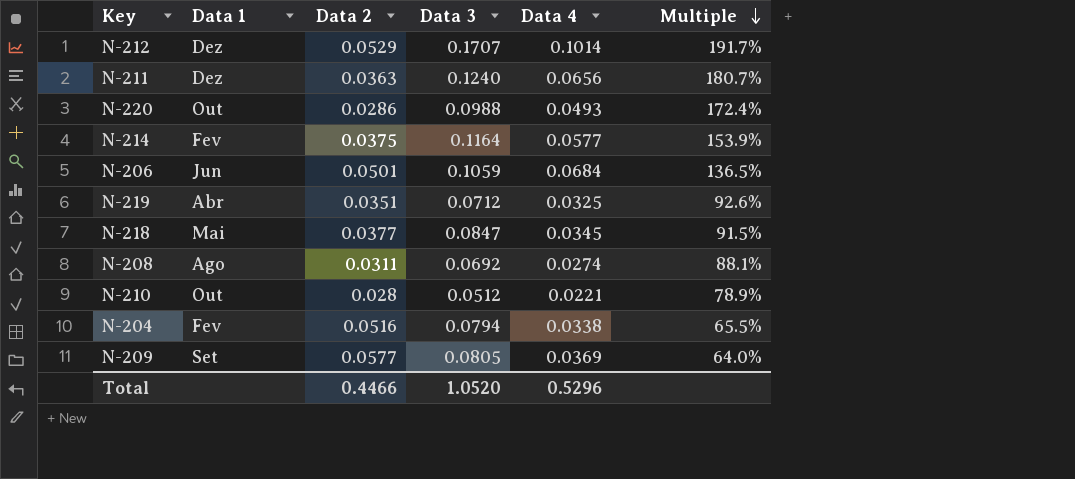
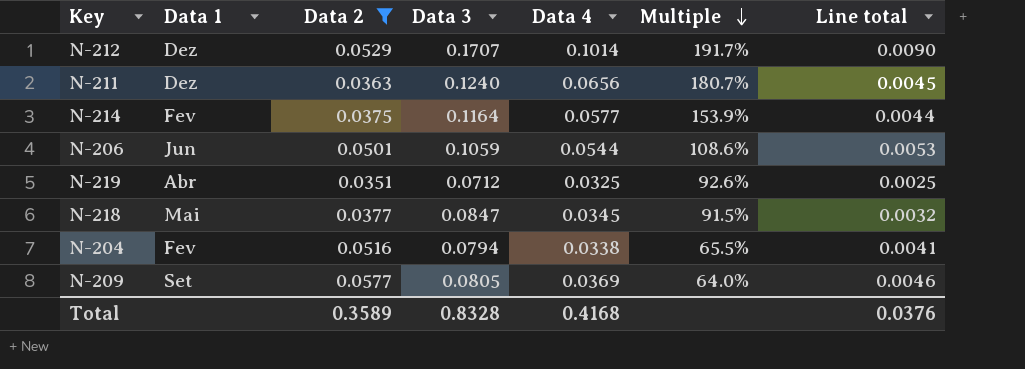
filter: none -> Data 2 >= 0.0351
column Line total | formula: none -> [Data 2] * [Data 3]
N-206 | Data 4: 0.0684 -> 0.0544
N-206 | Multiple: 136.5% -> 108.6%
Total | Data 2: 0.4466 -> 0.3589
Total | Data 3: 1.0520 -> 0.8328
Total | Data 4: 0.5296 -> 0.4168

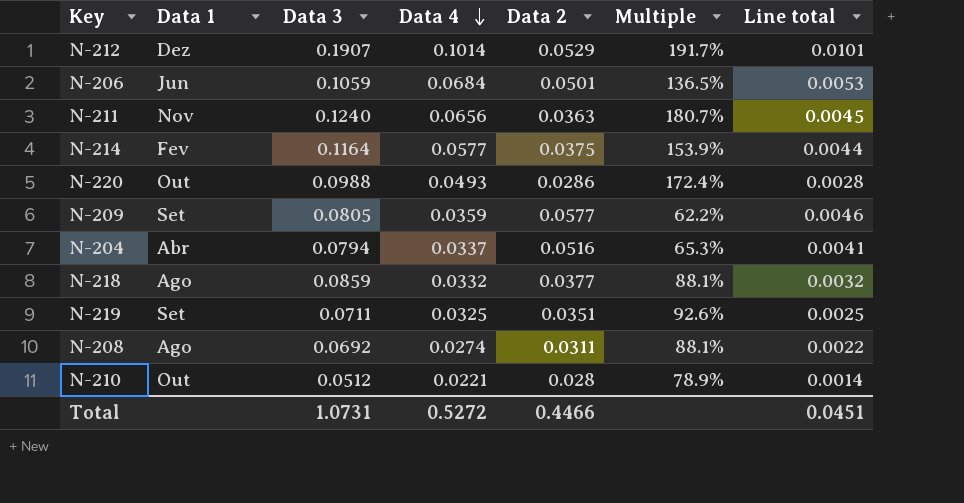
filter: Data 2 >= 0.0351 -> none
row order: Multiple descending -> Data 4 descending
column Data 2 | position: 3 -> 5
N-212 | Data 3: 0.1707 -> 0.1907
N-212 | Line total: 0.0090 -> 0.0101
N-206 | Data 4: 0.0544 -> 0.0684
N-206 | Multiple: 108.6% -> 136.5%
N-211 | Data 1: Dez -> Nov
N-209 | Data 4: 0.0369 -> 0.0359
N-209 | Multiple: 64.0% -> 62.2%
N-204 | Data 1: Fev -> Abr
N-204 | Data 4: 0.0338 -> 0.0337
N-204 | Multiple: 65.5% -> 65.3%
N-218 | Data 1: Mai -> Ago
N-218 | Data 3: 0.0847 -> 0.0859
N-218 | Data 4: 0.0345 -> 0.0332
N-218 | Multiple: 91.5% -> 88.1%
N-219 | Data 1: Abr -> Set
N-219 | Data 3: 0.0712 -> 0.0711
Total | Data 3: 0.8328 -> 1.0731
Total | Data 4: 0.4168 -> 0.5272
Total | Data 2: 0.3589 -> 0.4466
Total | Line total: 0.0376 -> 0.0451

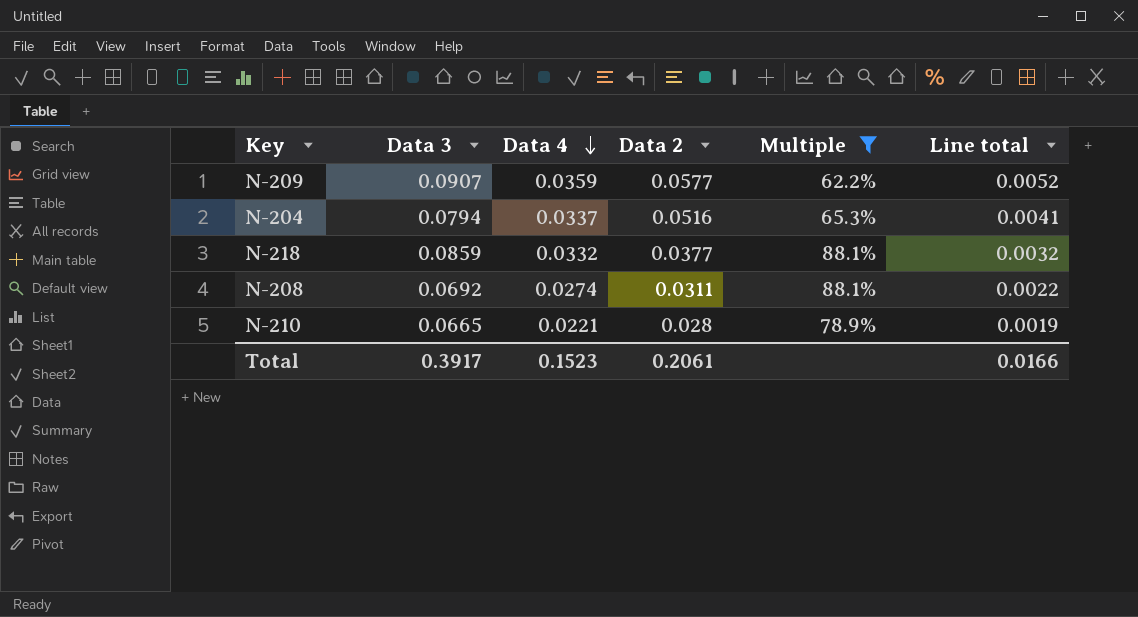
filter: none -> Multiple <= 88.1%
column Data 1 | position: 2 -> none
N-209 | Data 3: 0.0805 -> 0.0907
N-209 | Line total: 0.0046 -> 0.0052
N-210 | Data 3: 0.0512 -> 0.0665
N-210 | Line total: 0.0014 -> 0.0019
Total | Data 3: 1.0731 -> 0.3917
Total | Data 4: 0.5272 -> 0.1523
Total | Data 2: 0.4466 -> 0.2061
Total | Line total: 0.0451 -> 0.0166

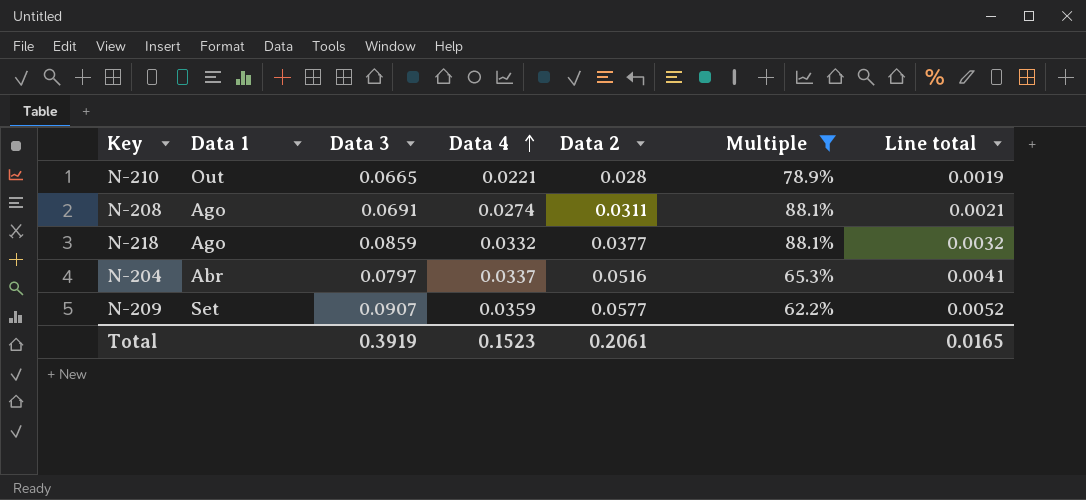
row order: Data 4 descending -> Data 4 ascending
column Data 1 | position: none -> 2
N-208 | Data 3: 0.0692 -> 0.0691
N-208 | Line total: 0.0022 -> 0.0021
N-204 | Data 3: 0.0794 -> 0.0797
Total | Data 3: 0.3917 -> 0.3919
Total | Line total: 0.0166 -> 0.0165

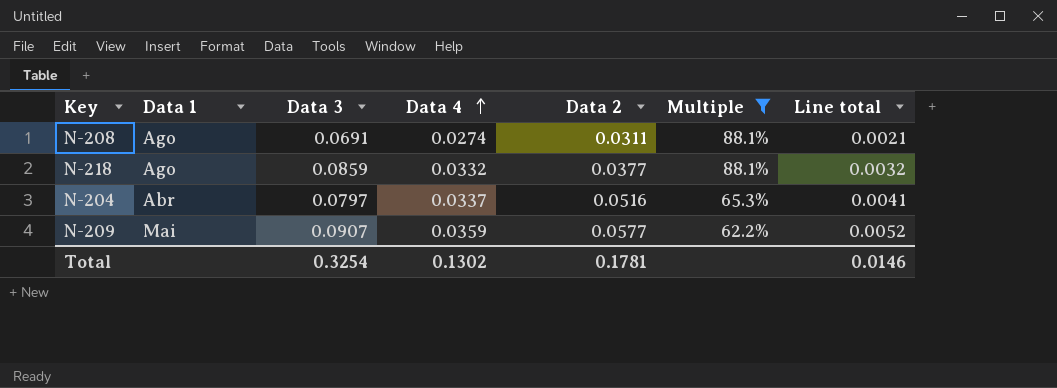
row N-210: Out | 0.0665 | 0.0221 | 0.028 | 78.9% | 0.0019 -> none
N-209 | Data 1: Set -> Mai
Total | Data 3: 0.3919 -> 0.3254
Total | Data 4: 0.1523 -> 0.1302
Total | Data 2: 0.2061 -> 0.1781
Total | Line total: 0.0165 -> 0.0146

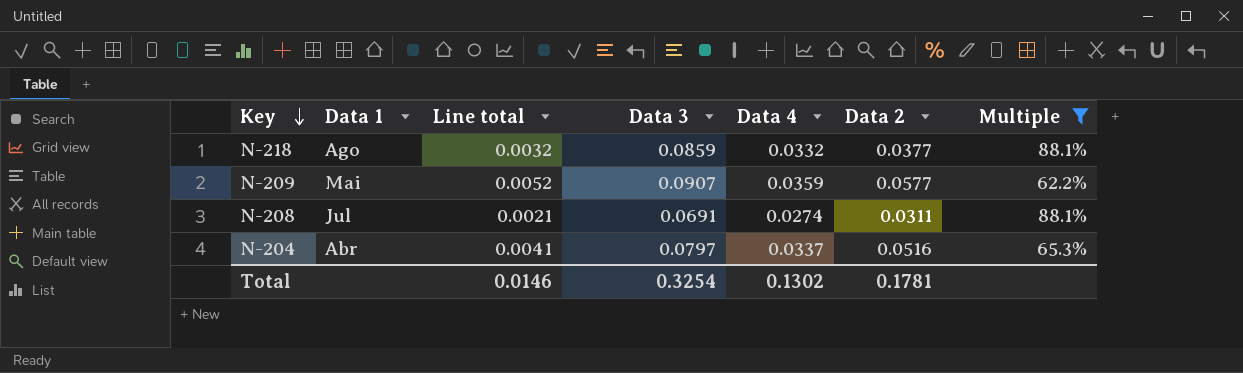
row order: Data 4 ascending -> Key descending
column Line total | position: 7 -> 3
N-208 | Data 1: Ago -> Jul

